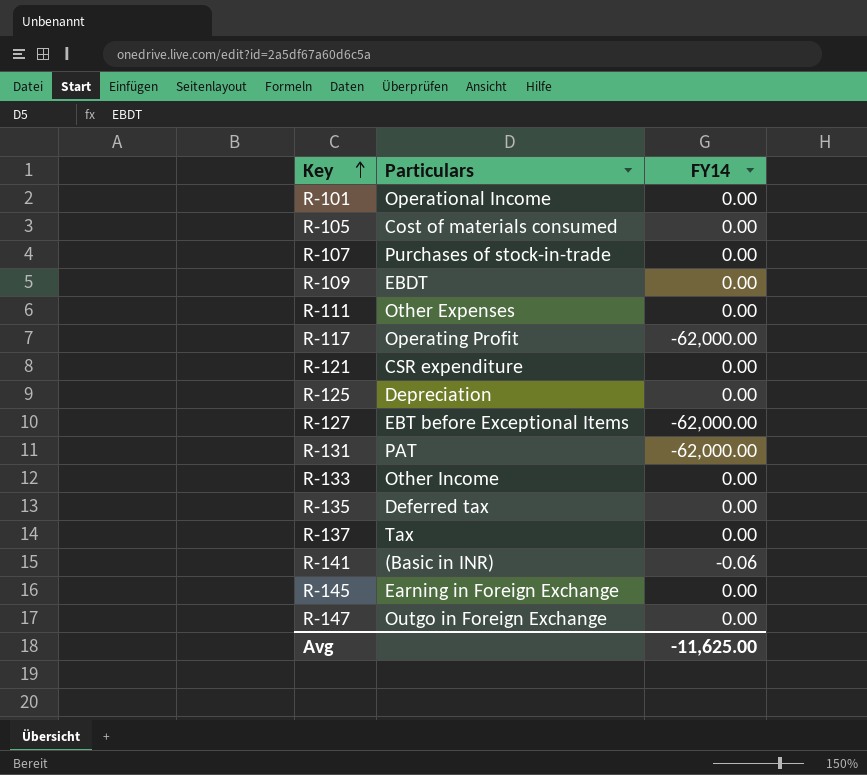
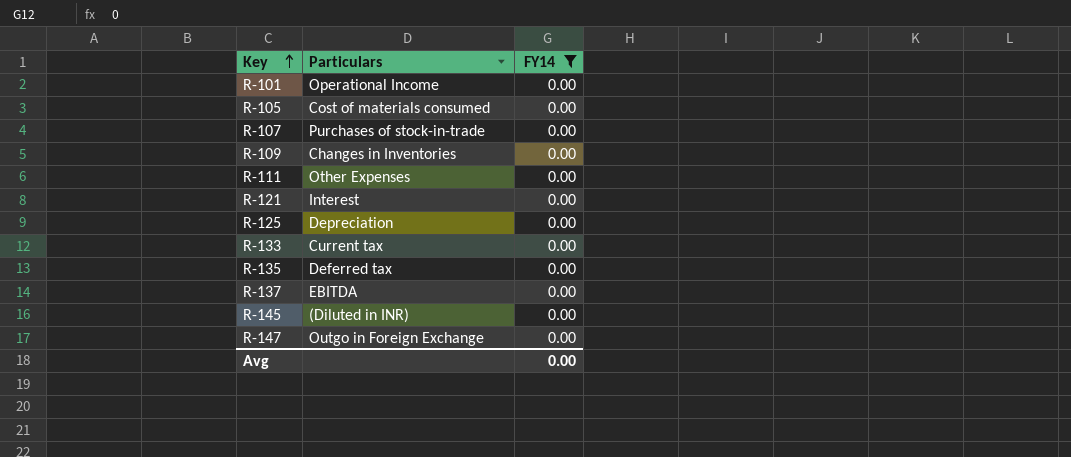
filter: none -> FY14 = 0.00
R-109 | Particulars: EBDT -> Changes in Inventories
R-121 | Particulars: CSR expenditure -> Interest
R-133 | Particulars: Other Income -> Current tax
R-137 | Particulars: Tax -> EBITDA
R-145 | Particulars: Earning in Foreign Exchange -> (Diluted in INR)
Avg | FY14: -11,625.00 -> 0.00

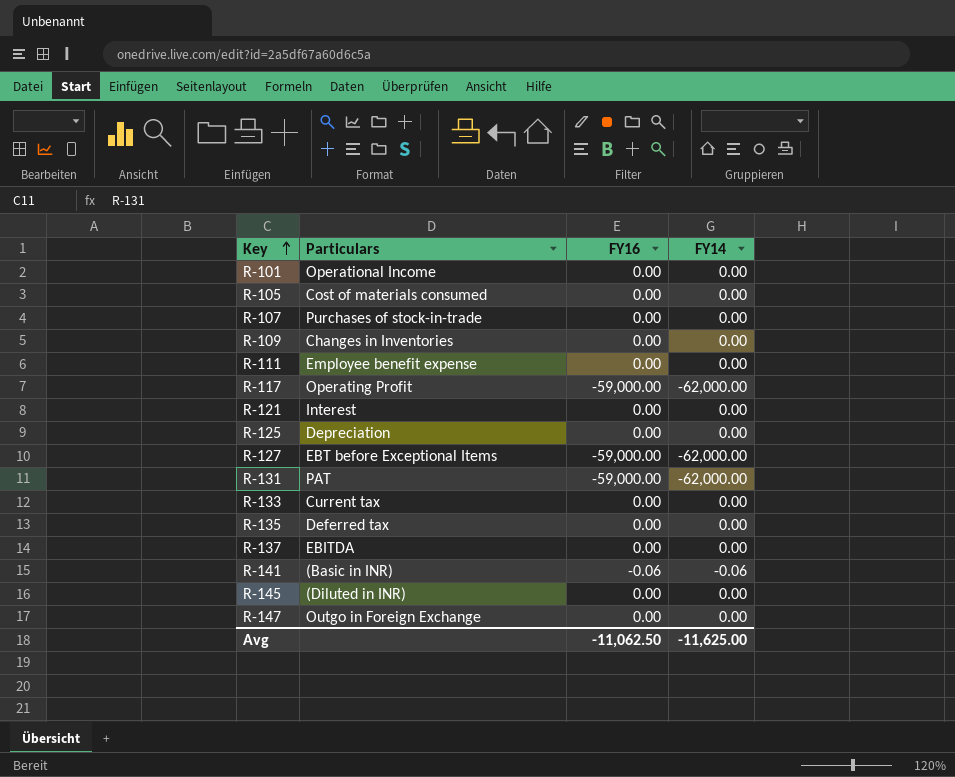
filter: FY14 = 0.00 -> none
column FY16 | position: none -> 3
R-111 | Particulars: Other Expenses -> Employee benefit expense
Avg | FY14: 0.00 -> -11,625.00

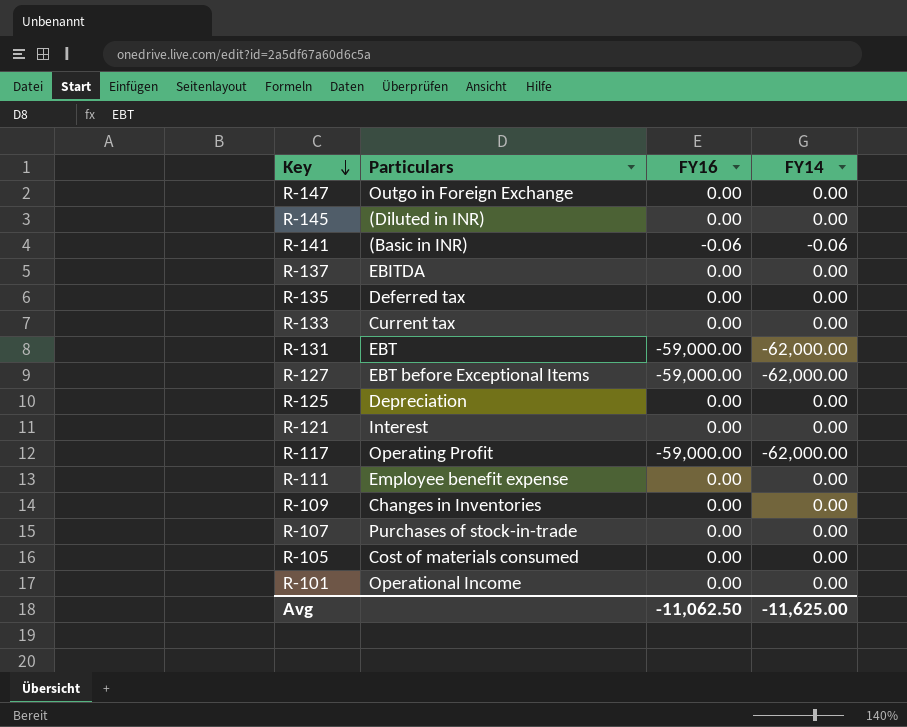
row order: Key ascending -> Key descending
R-131 | Particulars: PAT -> EBT

